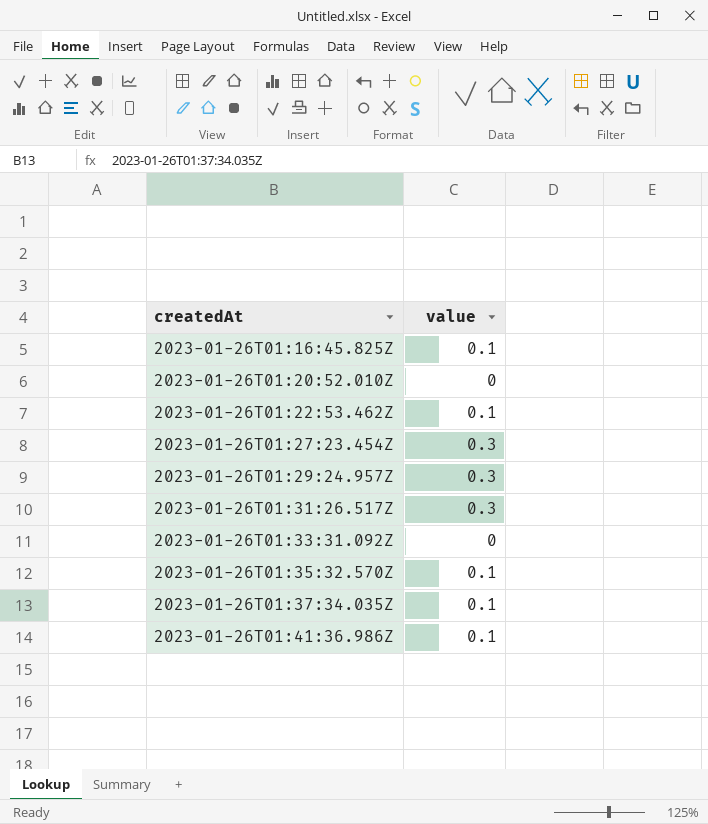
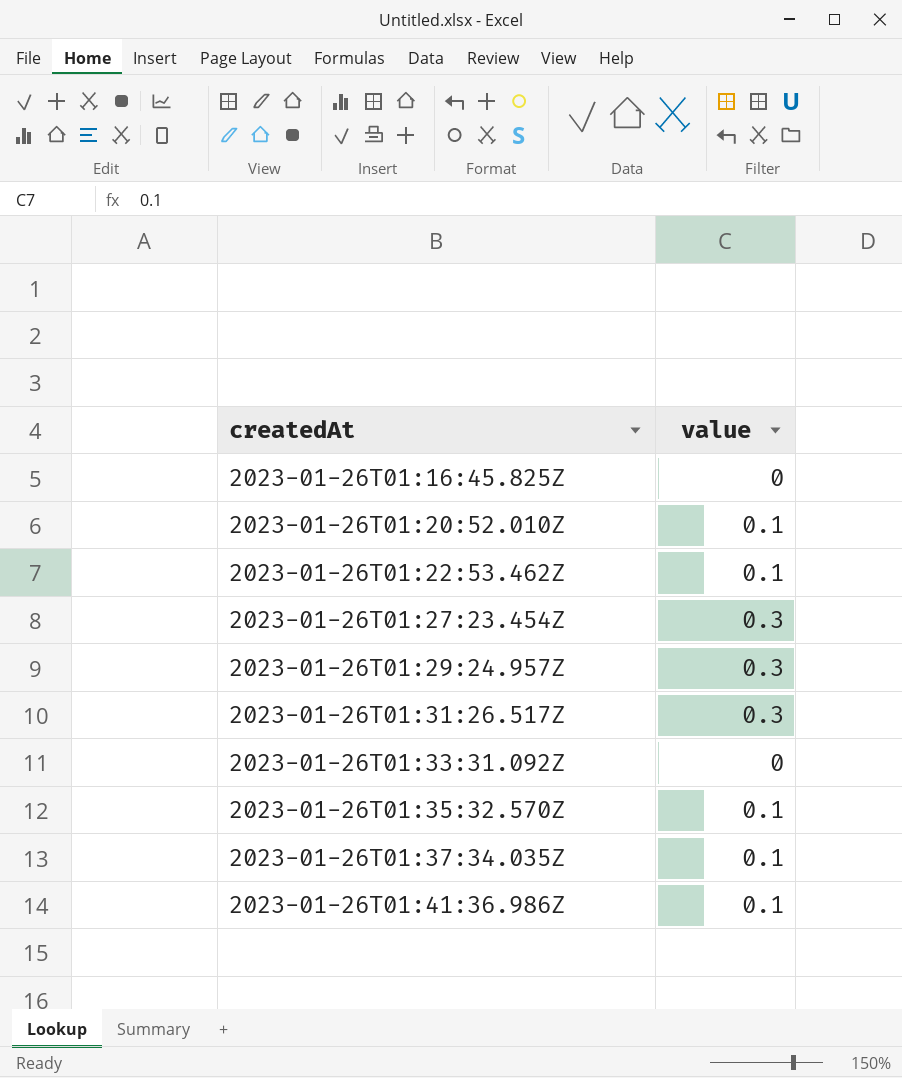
2023-01-26T01:16:45.825Z | value: 0.1 -> 0
2023-01-26T01:20:52.010Z | value: 0 -> 0.1

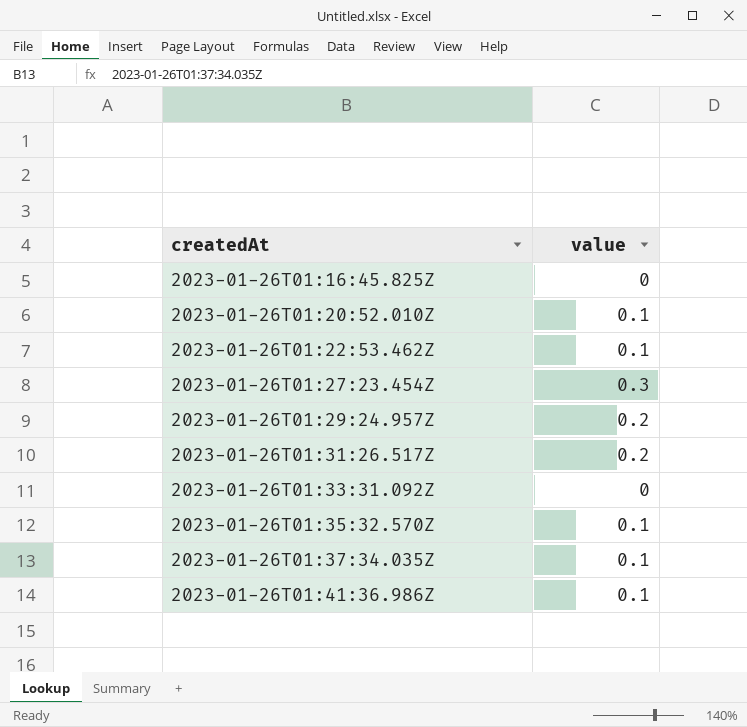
2023-01-26T01:29:24.957Z | value: 0.3 -> 0.2
2023-01-26T01:31:26.517Z | value: 0.3 -> 0.2

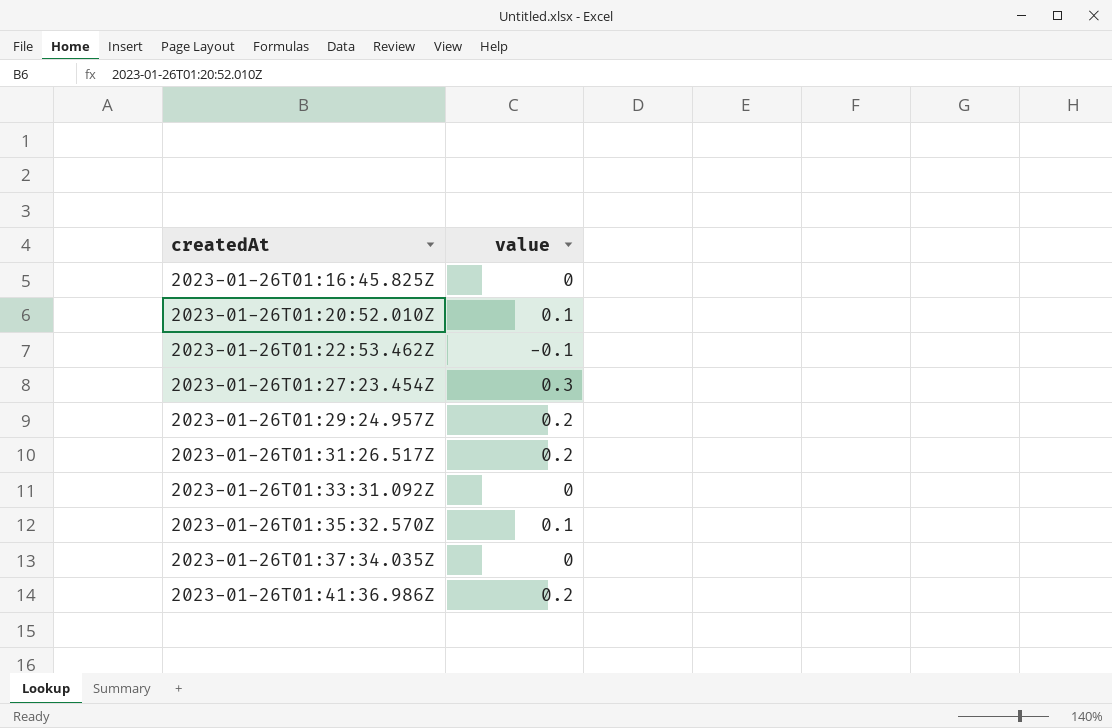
2023-01-26T01:22:53.462Z | value: 0.1 -> -0.1
2023-01-26T01:37:34.035Z | value: 0.1 -> 0
2023-01-26T01:41:36.986Z | value: 0.1 -> 0.2

